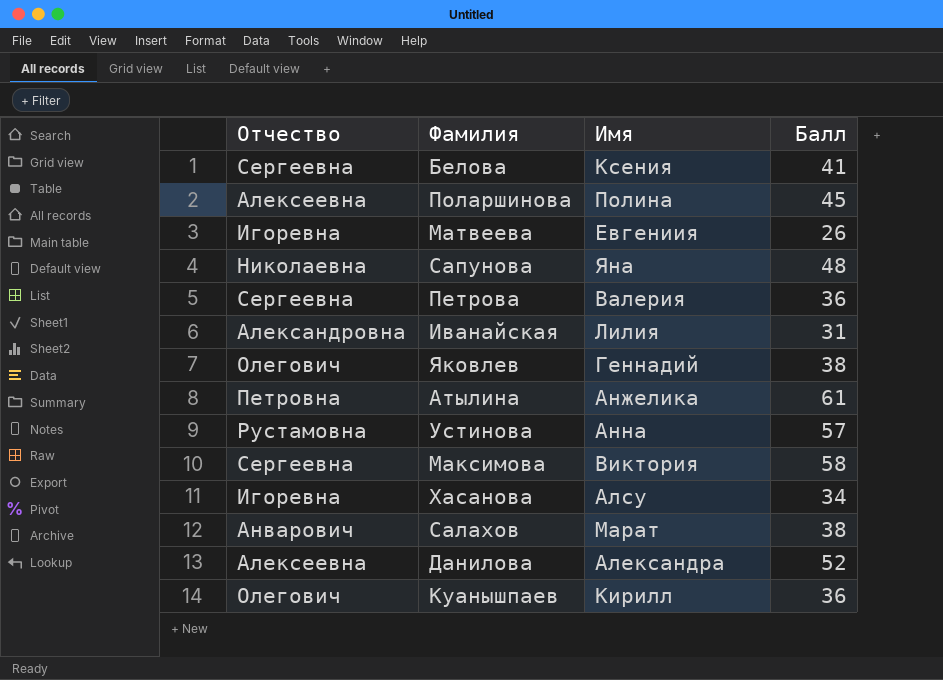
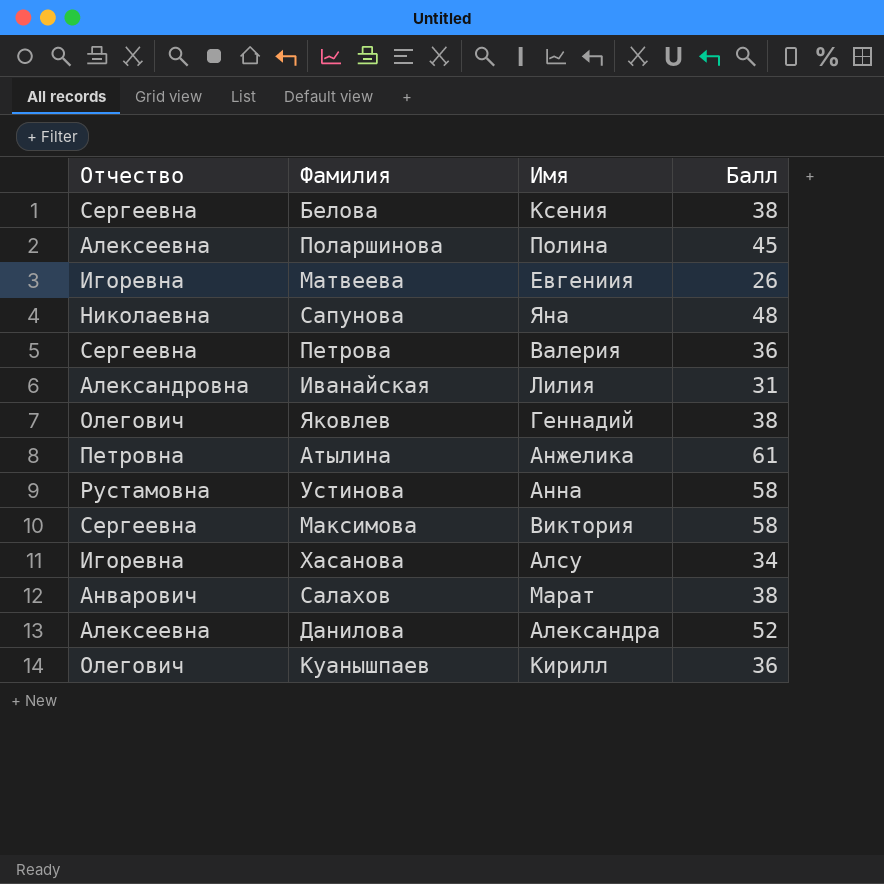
Белова | Балл: 41 -> 38
Устинова | Балл: 57 -> 58

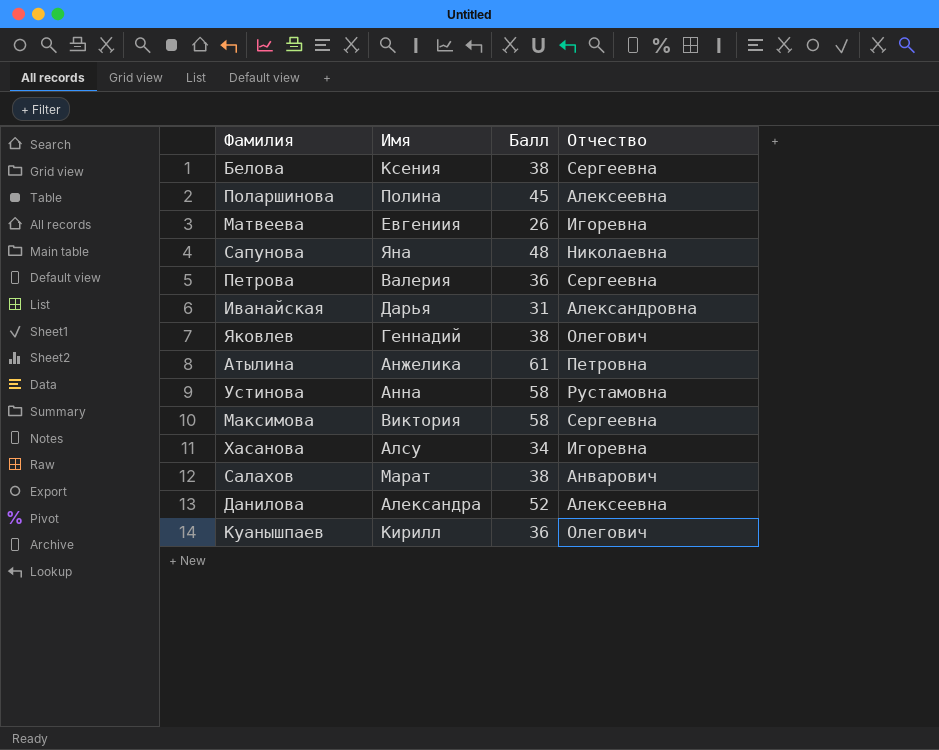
column Отчество | position: 1 -> 4
Иванайская | Имя: Лилия -> Дарья

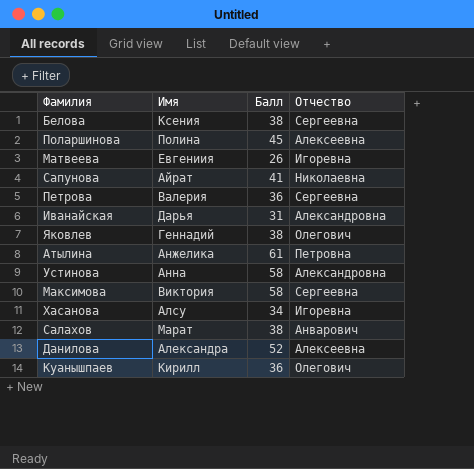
Сапунова | Имя: Яна -> Айрат
Сапунова | Балл: 48 -> 41
Устинова | Отчество: Рустамовна -> Александровна

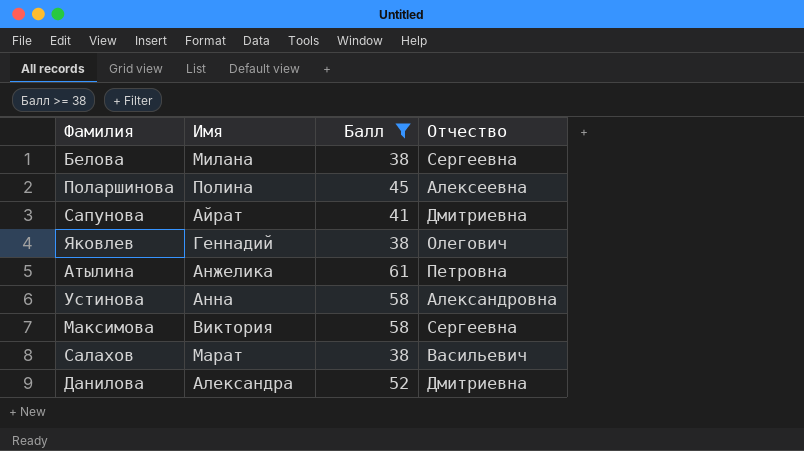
filter: none -> Балл >= 38
Белова | Имя: Ксения -> Милана
Сапунова | Отчество: Николаевна -> Дмитриевна
Салахов | Отчество: Анварович -> Васильевич
Данилова | Отчество: Алексеевна -> Дмитриевна

